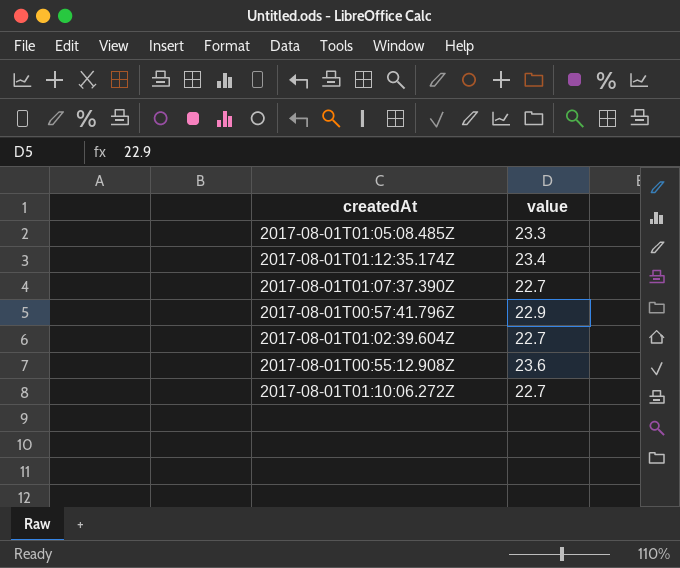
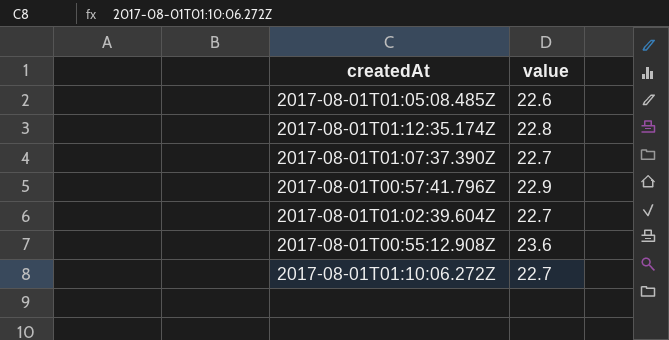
2017-08-01T01:05:08.485Z | value: 23.3 -> 22.6
2017-08-01T01:12:35.174Z | value: 23.4 -> 22.8

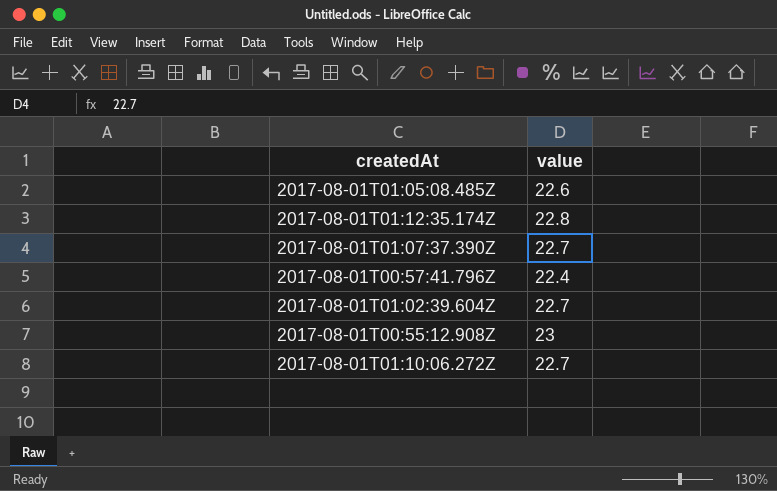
2017-08-01T00:57:41.796Z | value: 22.9 -> 22.4
2017-08-01T00:55:12.908Z | value: 23.6 -> 23

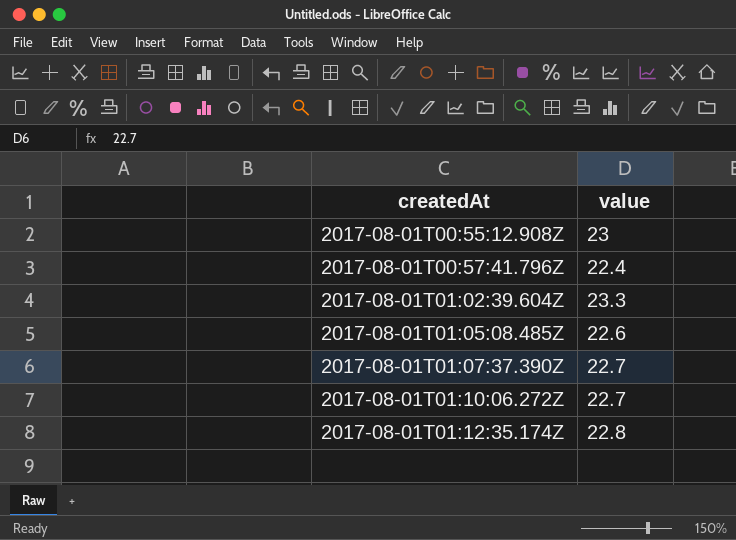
row order: none -> createdAt ascending
2017-08-01T01:02:39.604Z | value: 22.7 -> 23.3

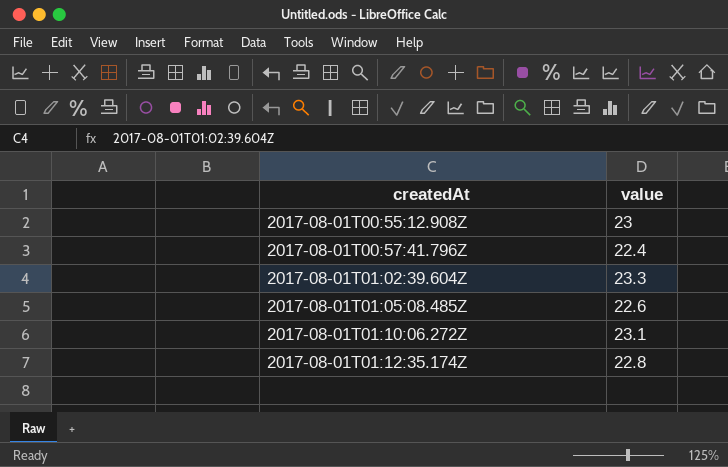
row 2017-08-01T01:07:37.390Z: 22.7 -> none
2017-08-01T01:10:06.272Z | value: 22.7 -> 23.1

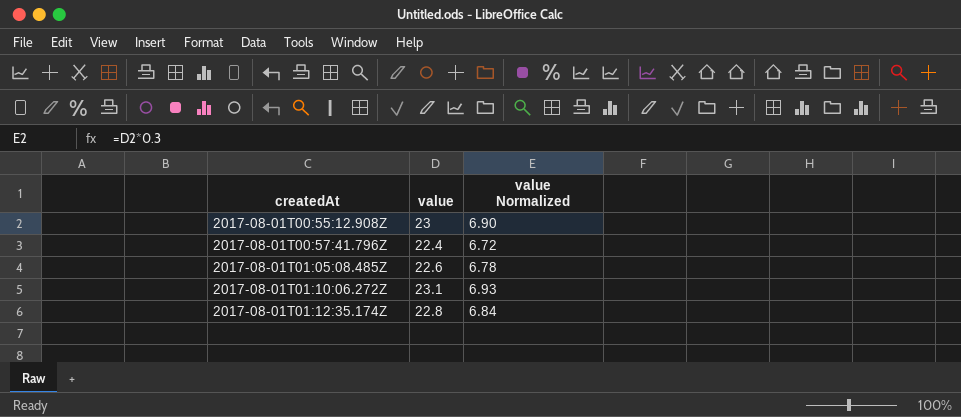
column value Normalized | formula: none -> [value] * 0.3
row 2017-08-01T01:02:39.604Z: 23.3 -> none

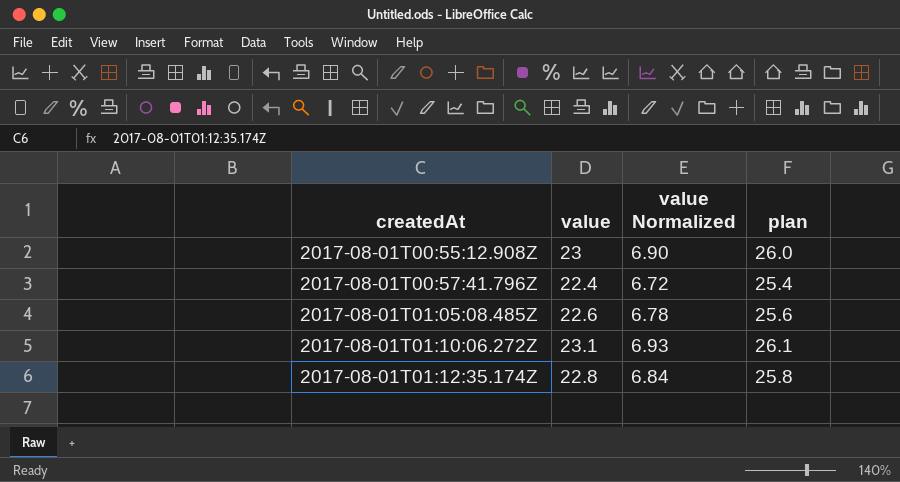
column plan | formula: none -> [value] + 3

